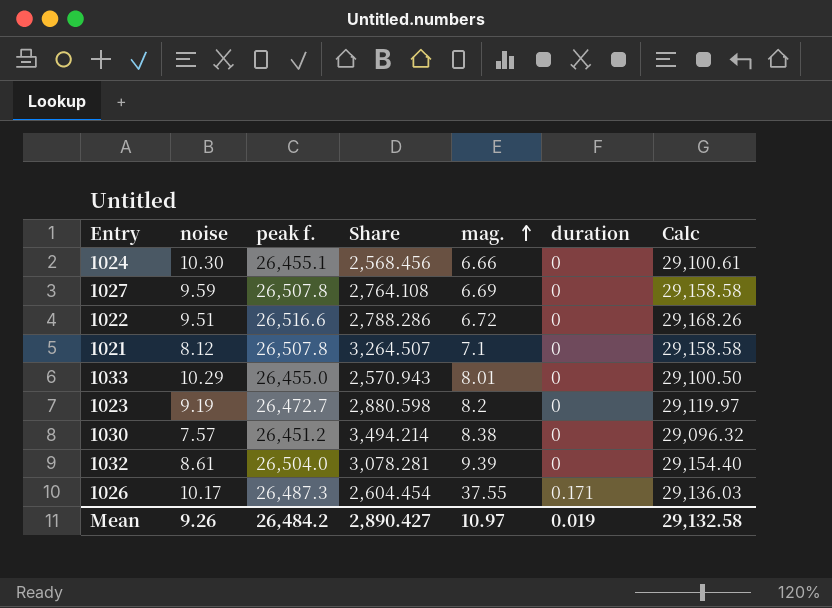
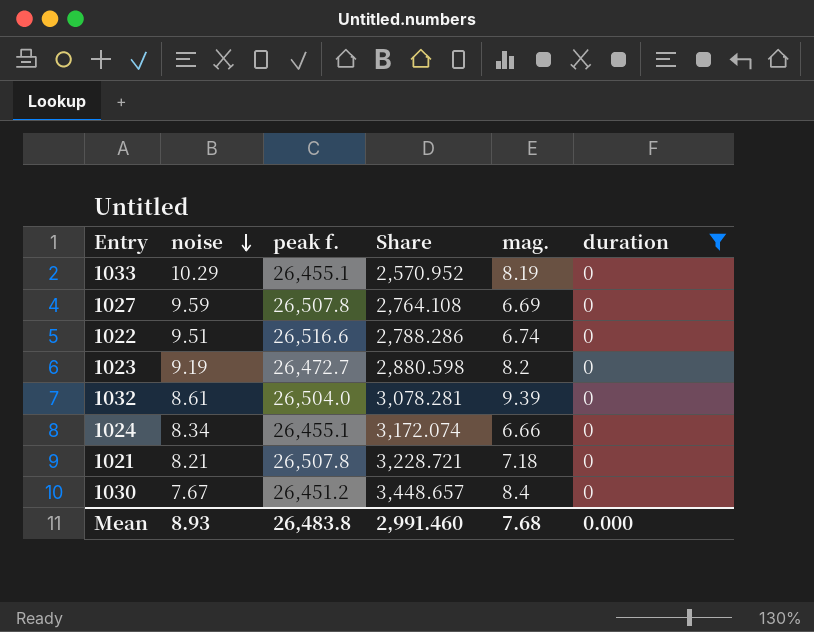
filter: none -> duration = 0
row order: mag. ascending -> noise descending
column Calc | formula: [peak f.] * 1.1 -> none
1033 | peak f.: 26,455.0 -> 26,455.1
1033 | Share: 2,570.943 -> 2,570.952
1033 | mag.: 8.01 -> 8.19
1022 | mag.: 6.72 -> 6.74
1024 | noise: 10.30 -> 8.34
1024 | Share: 2,568.456 -> 3,172.074
1021 | noise: 8.12 -> 8.21
1021 | Share: 3,264.507 -> 3,228.721
1021 | mag.: 7.1 -> 7.18
1030 | noise: 7.57 -> 7.67
1030 | Share: 3,494.214 -> 3,448.657
1030 | mag.: 8.38 -> 8.4
Mean | noise: 9.26 -> 8.93
Mean | peak f.: 26,484.2 -> 26,483.8
Mean | Share: 2,890.427 -> 2,991.460
Mean | mag.: 10.97 -> 7.68
Mean | duration: 0.019 -> 0.000

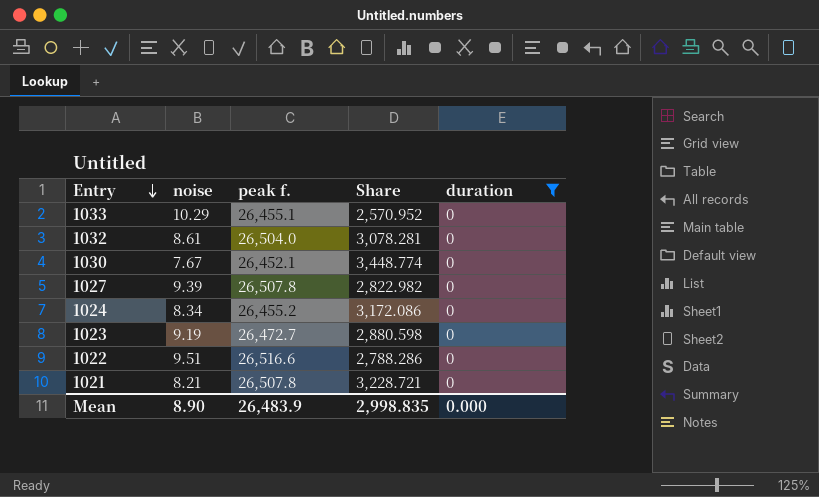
row order: noise descending -> Entry descending
column mag. | position: 5 -> none
1030 | peak f.: 26,451.2 -> 26,452.1
1030 | Share: 3,448.657 -> 3,448.774
1027 | noise: 9.59 -> 9.39
1027 | Share: 2,764.108 -> 2,822.982
1024 | peak f.: 26,455.1 -> 26,455.2
1024 | Share: 3,172.074 -> 3,172.086
Mean | noise: 8.93 -> 8.90
Mean | peak f.: 26,483.8 -> 26,483.9
Mean | Share: 2,991.460 -> 2,998.835

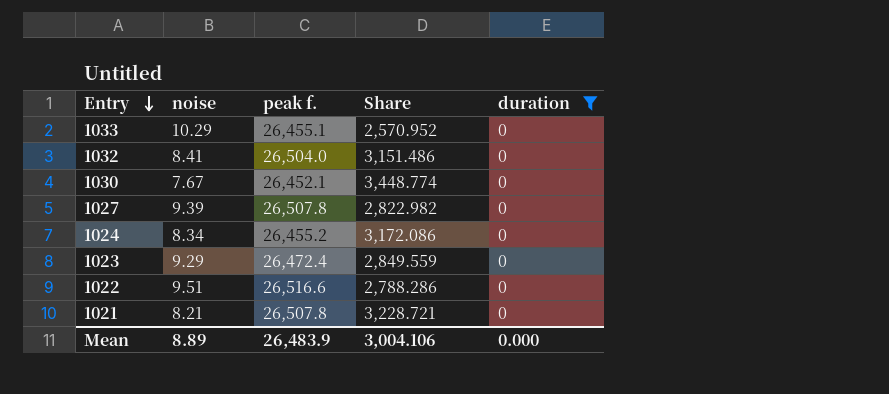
1032 | noise: 8.61 -> 8.41
1032 | Share: 3,078.281 -> 3,151.486
1023 | noise: 9.19 -> 9.29
1023 | peak f.: 26,472.7 -> 26,472.4
1023 | Share: 2,880.598 -> 2,849.559
Mean | noise: 8.90 -> 8.89
Mean | Share: 2,998.835 -> 3,004.106

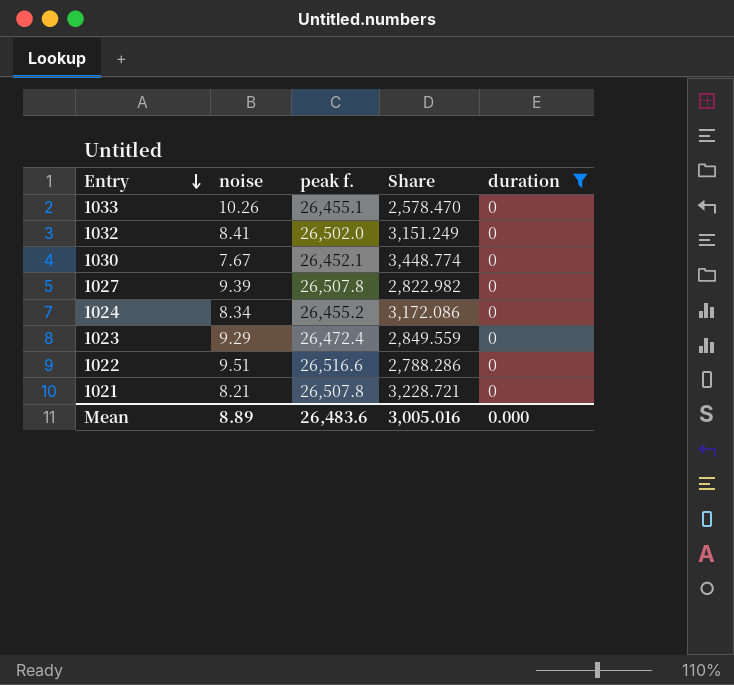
1033 | noise: 10.29 -> 10.26
1033 | Share: 2,570.952 -> 2,578.470
1032 | peak f.: 26,504.0 -> 26,502.0
1032 | Share: 3,151.486 -> 3,151.249
Mean | peak f.: 26,483.9 -> 26,483.6
Mean | Share: 3,004.106 -> 3,005.016

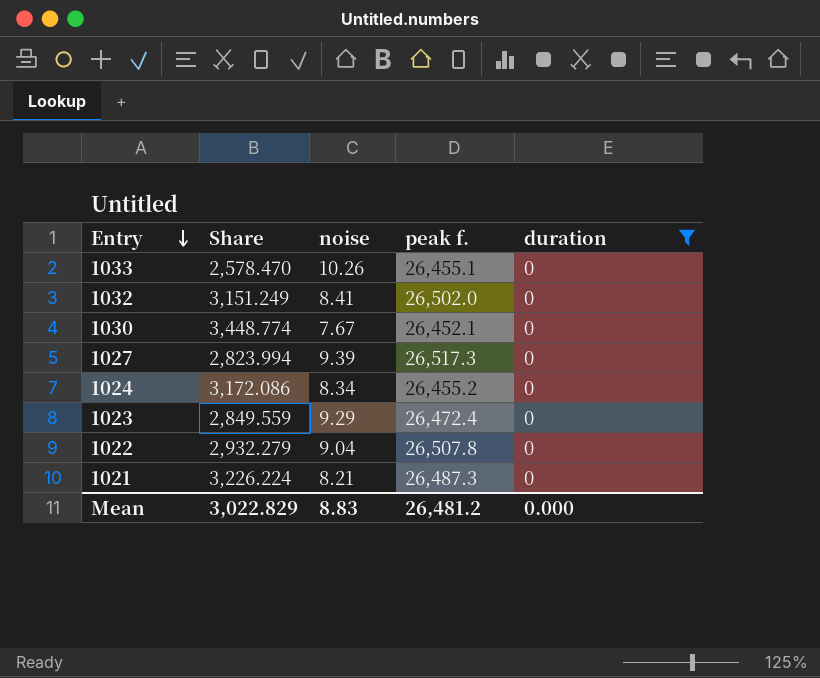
column Share | position: 4 -> 2
1027 | Share: 2,822.982 -> 2,823.994
1027 | peak f.: 26,507.8 -> 26,517.3
1022 | Share: 2,788.286 -> 2,932.279
1022 | noise: 9.51 -> 9.04
1022 | peak f.: 26,516.6 -> 26,507.8
1021 | Share: 3,228.721 -> 3,226.224
1021 | peak f.: 26,507.8 -> 26,487.3
Mean | Share: 3,005.016 -> 3,022.829
Mean | noise: 8.89 -> 8.83
Mean | peak f.: 26,483.6 -> 26,481.2

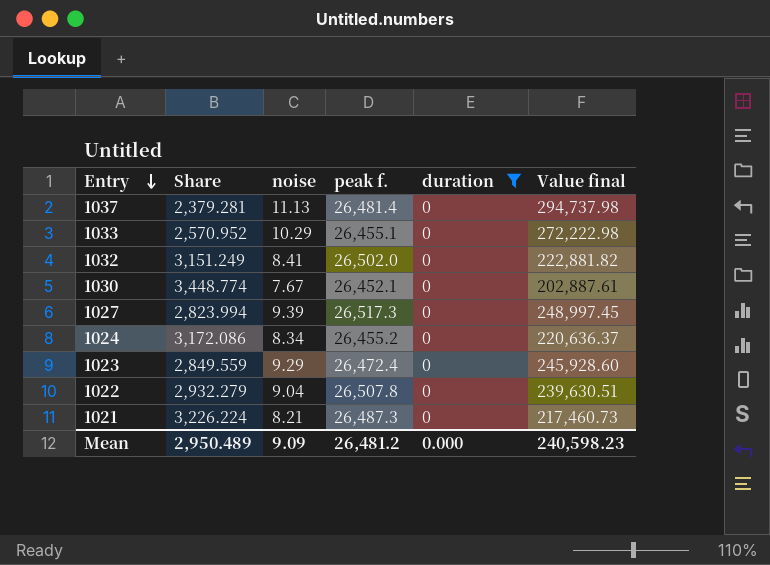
column Value final | formula: none -> [noise] * [peak f.]
row 1037: none -> 2,379.281 | 11.13 | 26,481.4 | 0 | 294,737.98
1033 | Share: 2,578.470 -> 2,570.952
1033 | noise: 10.26 -> 10.29
Mean | Share: 3,022.829 -> 2,950.489
Mean | noise: 8.83 -> 9.09

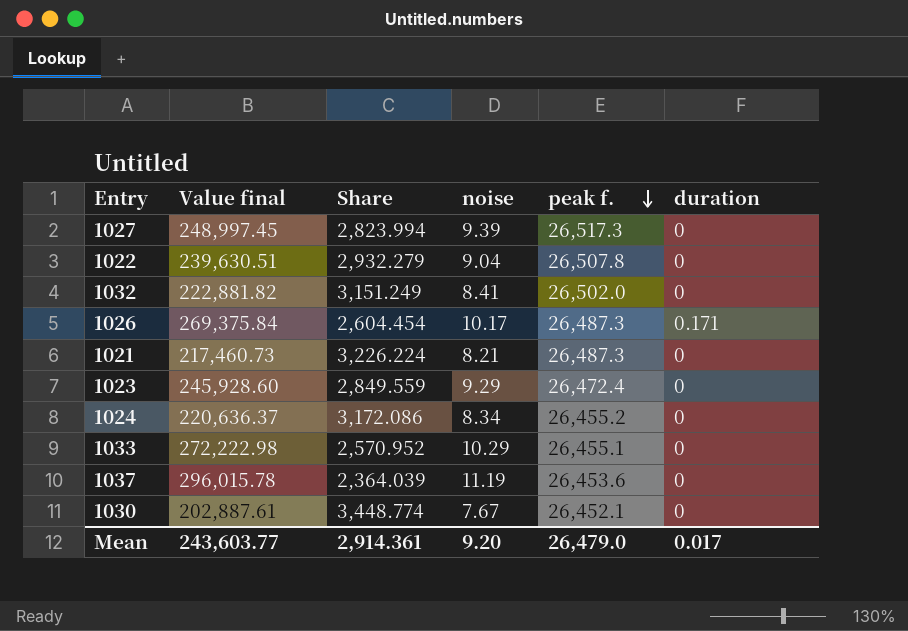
filter: duration = 0 -> none
row order: Entry descending -> peak f. descending
column Value final | position: 6 -> 2
1037 | Value final: 294,737.98 -> 296,015.78
1037 | Share: 2,379.281 -> 2,364.039
1037 | noise: 11.13 -> 11.19
1037 | peak f.: 26,481.4 -> 26,453.6
Mean | Value final: 240,598.23 -> 243,603.77
Mean | Share: 2,950.489 -> 2,914.361
Mean | noise: 9.09 -> 9.20
Mean | peak f.: 26,481.2 -> 26,479.0
Mean | duration: 0.000 -> 0.017

